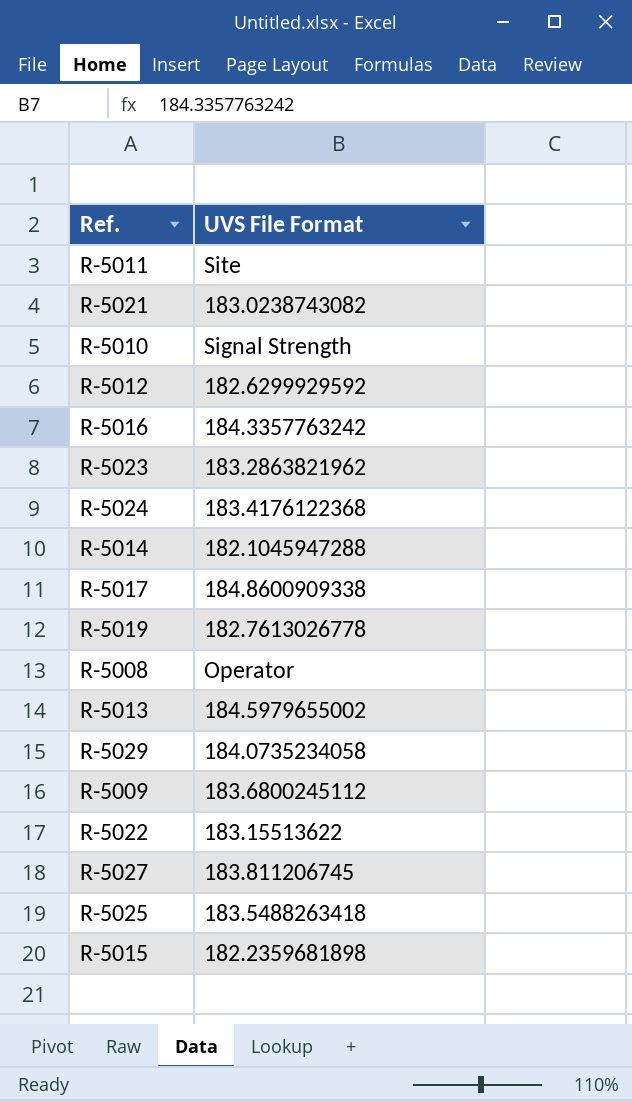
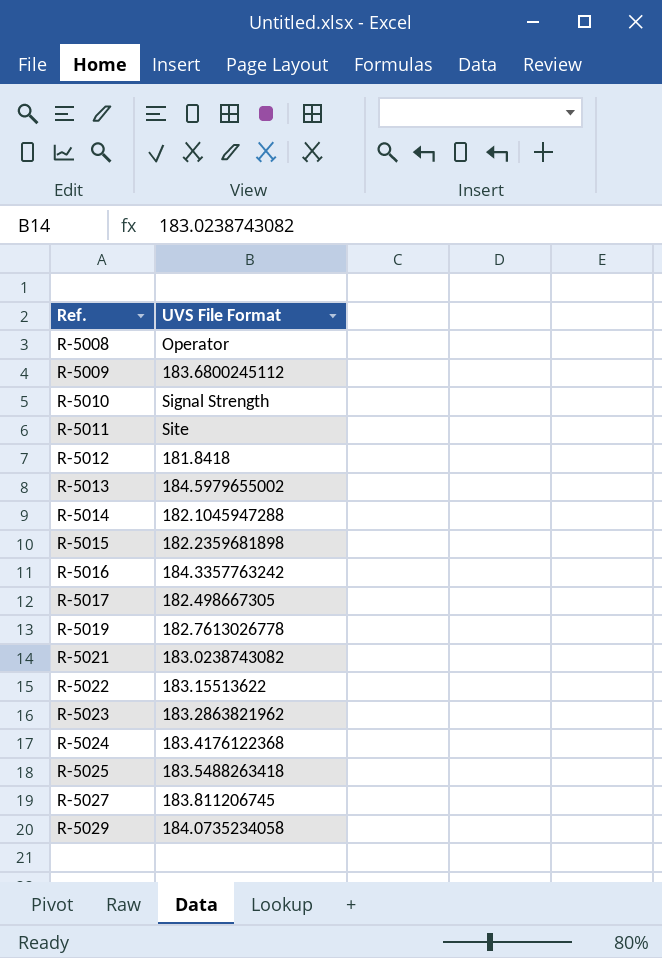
row order: none -> Ref. ascending
R-5012 | UVS File Format: 182.6299929592 -> 181.8418
R-5017 | UVS File Format: 184.8600909338 -> 182.498667305

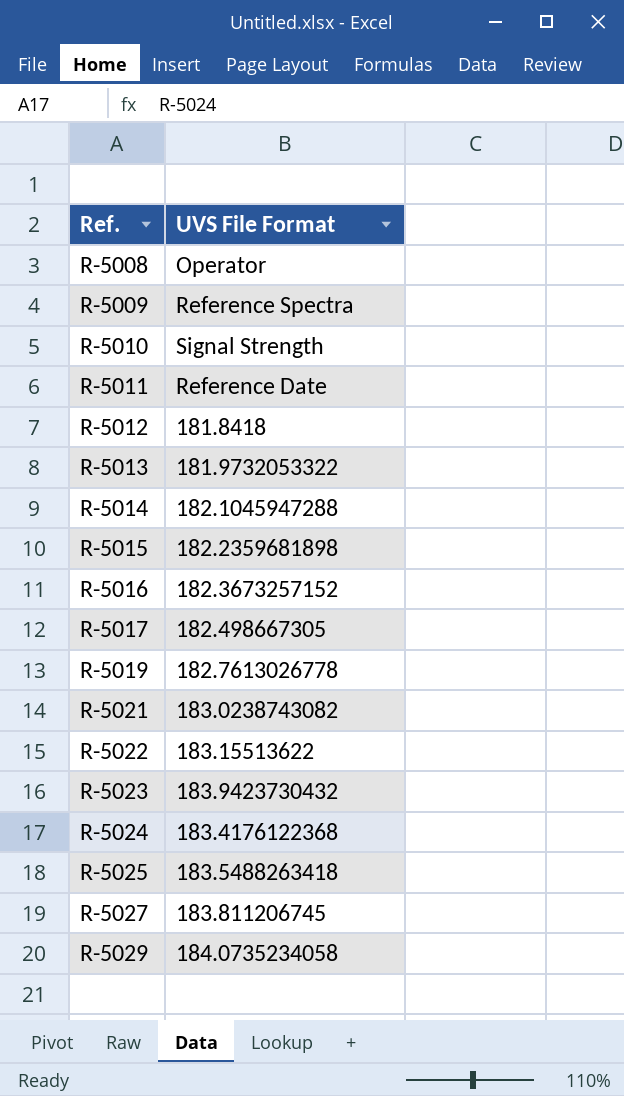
R-5009 | UVS File Format: 183.6800245112 -> Reference Spectra
R-5011 | UVS File Format: Site -> Reference Date
R-5013 | UVS File Format: 184.5979655002 -> 181.9732053322
R-5016 | UVS File Format: 184.3357763242 -> 182.3673257152
R-5023 | UVS File Format: 183.2863821962 -> 183.9423730432

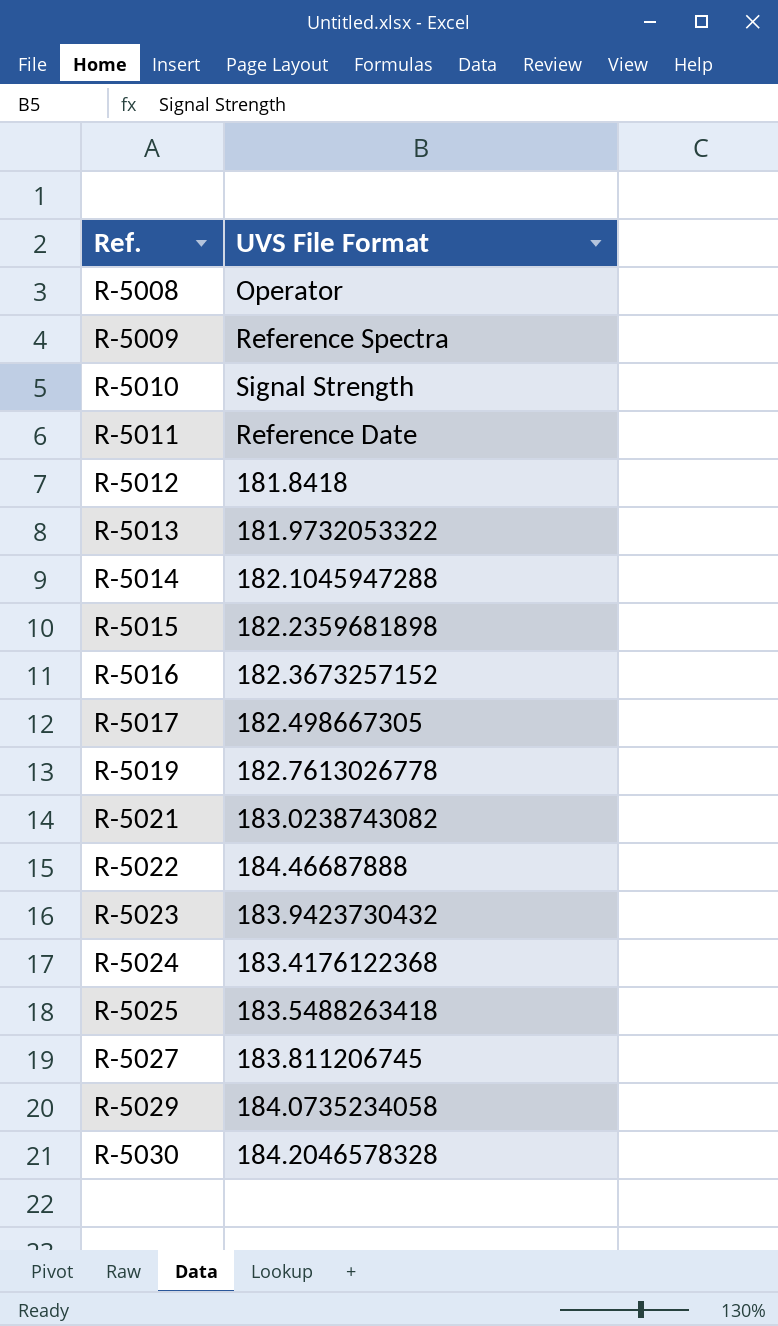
R-5022 | UVS File Format: 183.15513622 -> 184.46687888
row R-5030: none -> 184.2046578328

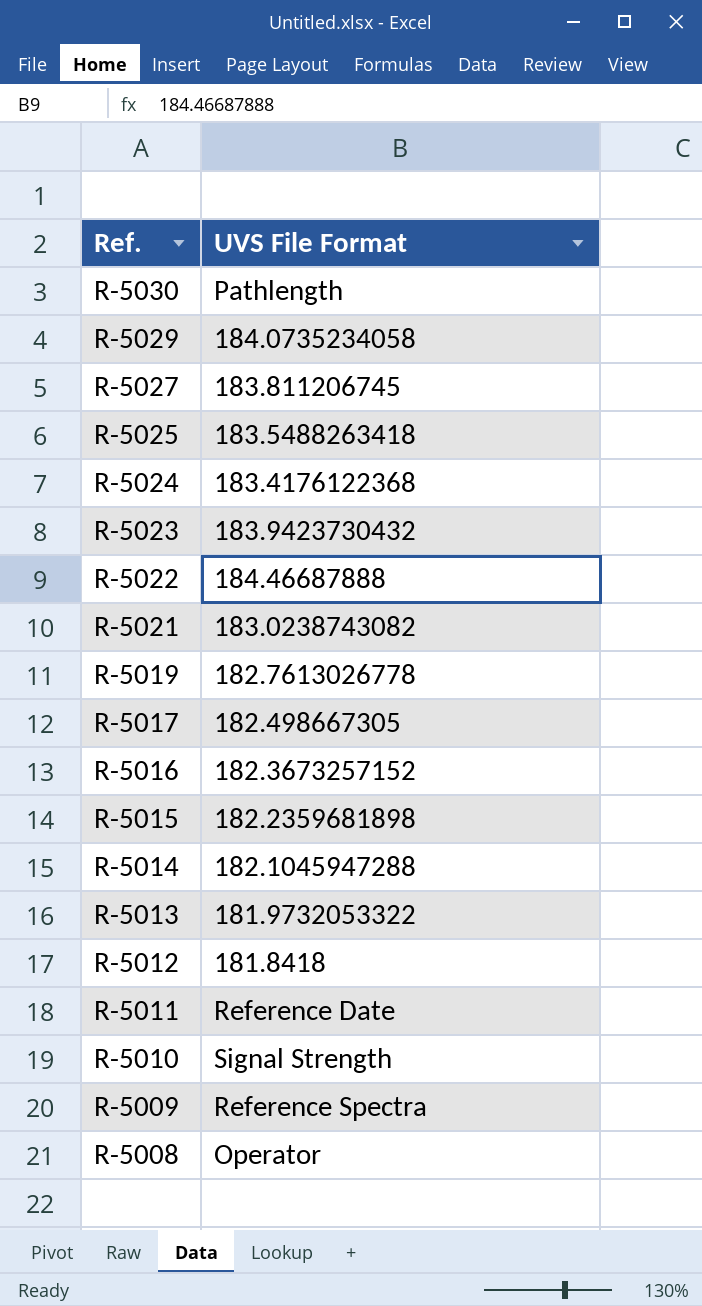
row order: Ref. ascending -> Ref. descending
R-5030 | UVS File Format: 184.2046578328 -> Pathlength

